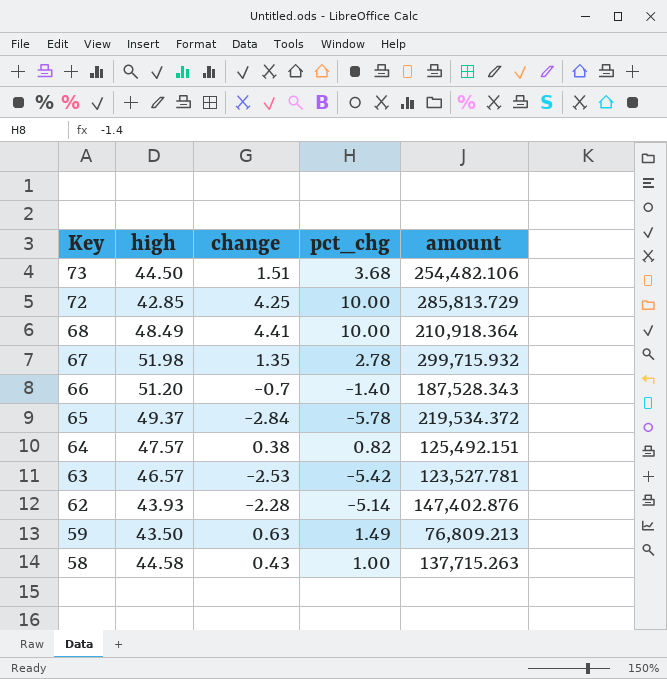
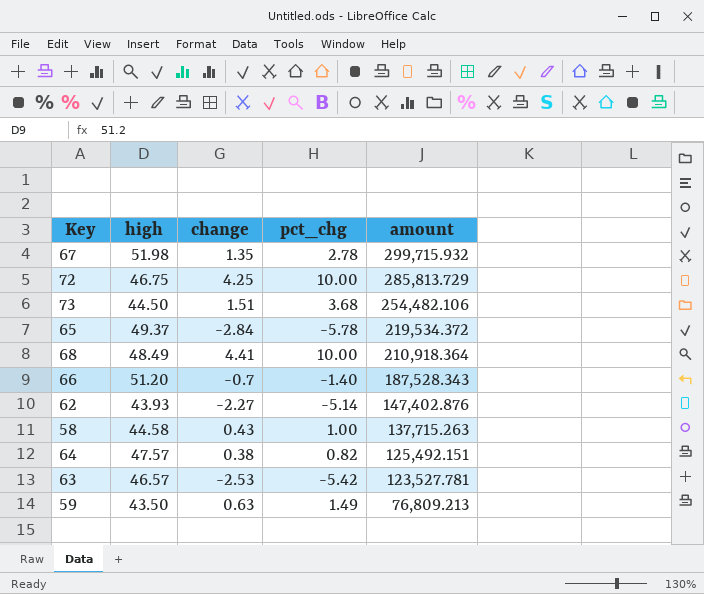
row order: Key descending -> amount descending
72 | high: 42.85 -> 46.75
62 | change: -2.28 -> -2.27

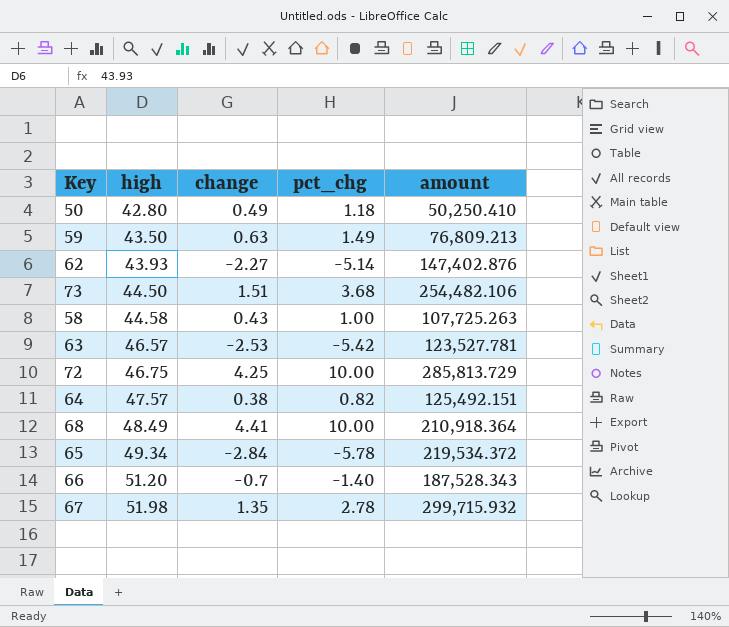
row order: amount descending -> high ascending
row 50: none -> 42.80 | 0.49 | 1.18 | 50,250.410
58 | amount: 137,715.263 -> 107,725.263
65 | high: 49.37 -> 49.34

